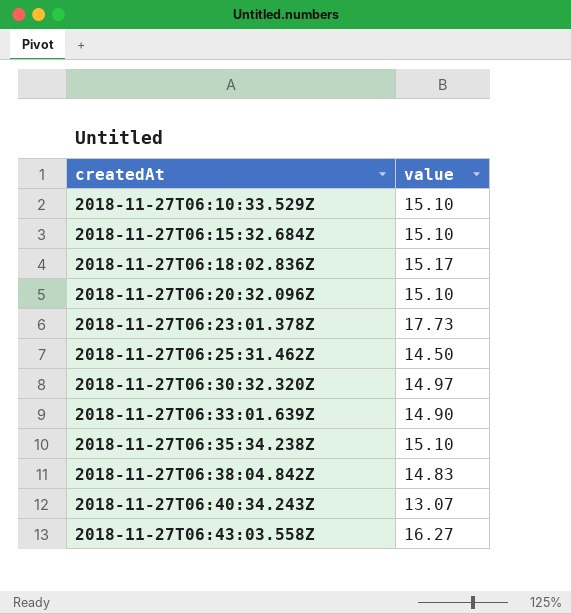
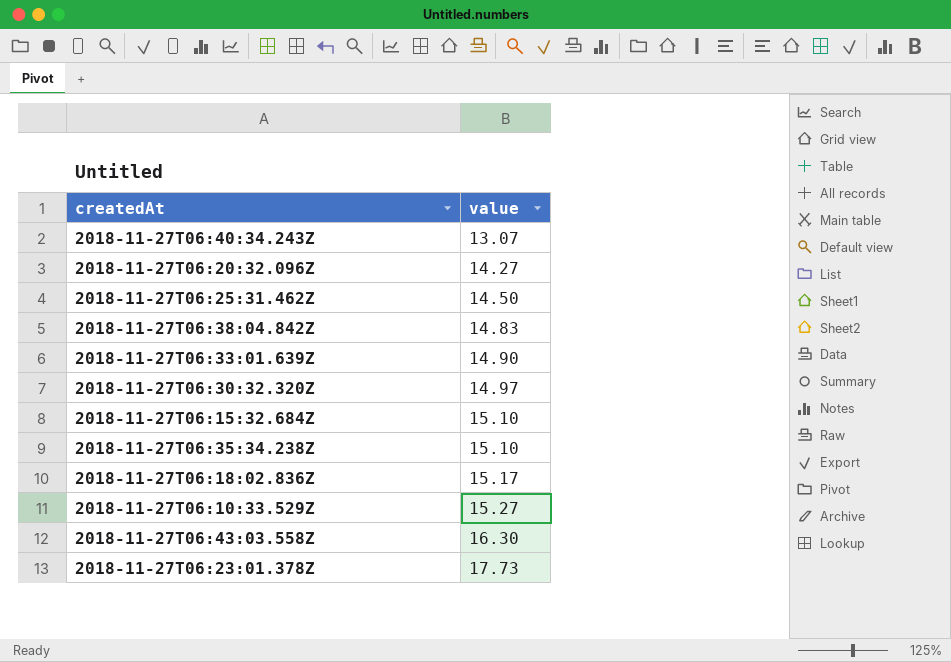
row order: createdAt ascending -> value ascending
2018-11-27T06:20:32.096Z | value: 15.10 -> 14.27
2018-11-27T06:10:33.529Z | value: 15.10 -> 15.27
2018-11-27T06:43:03.558Z | value: 16.27 -> 16.30

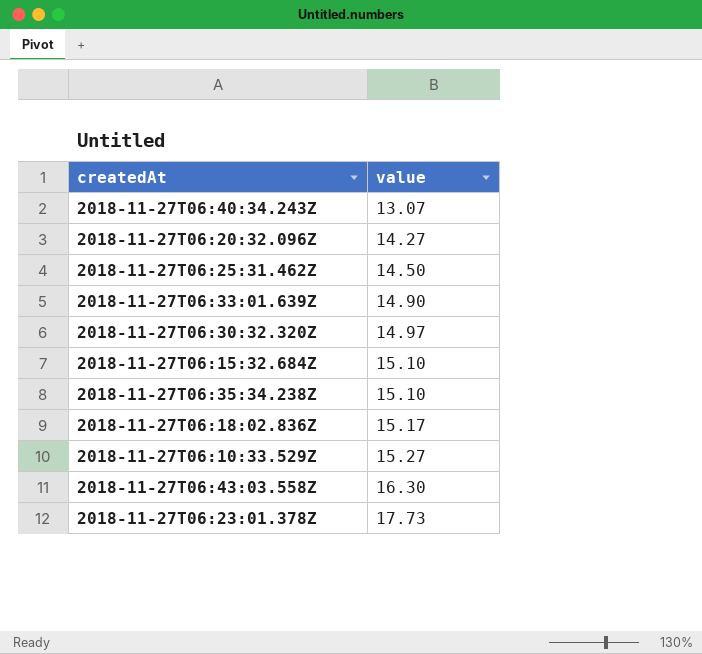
row 2018-11-27T06:38:04.842Z: 14.83 -> none

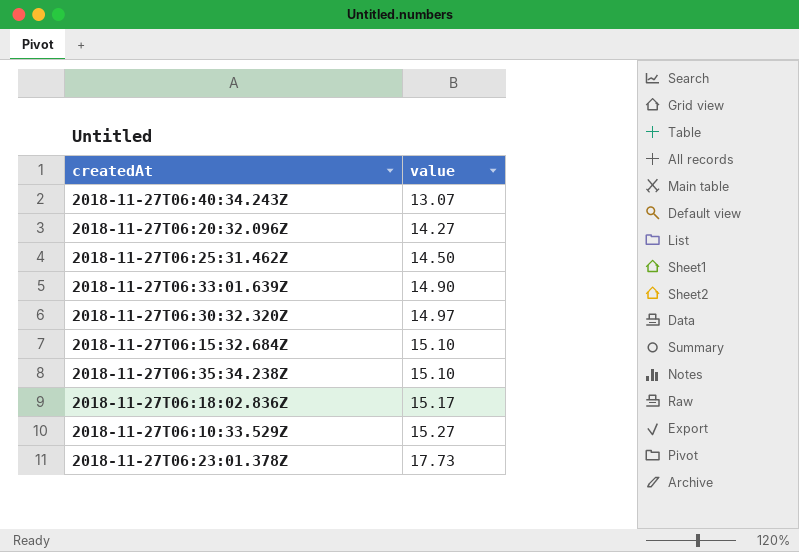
row 2018-11-27T06:43:03.558Z: 16.30 -> none

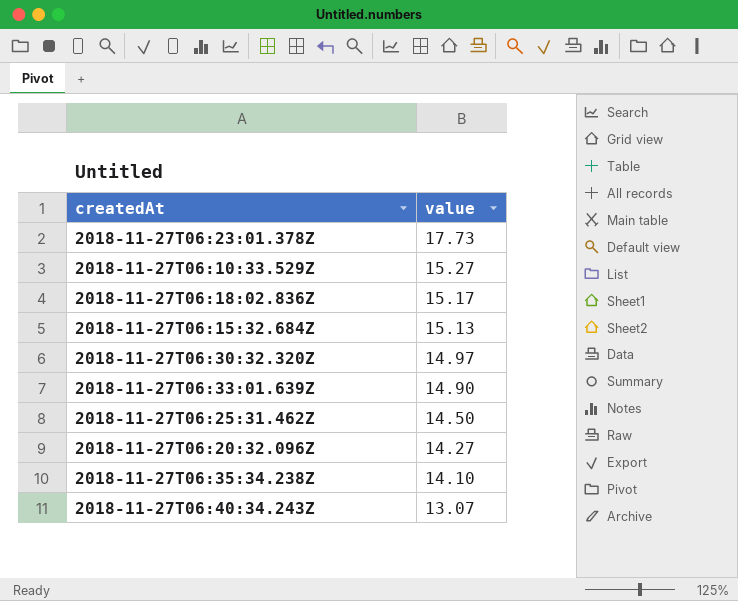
row order: value ascending -> value descending
2018-11-27T06:15:32.684Z | value: 15.10 -> 15.13
2018-11-27T06:35:34.238Z | value: 15.10 -> 14.10

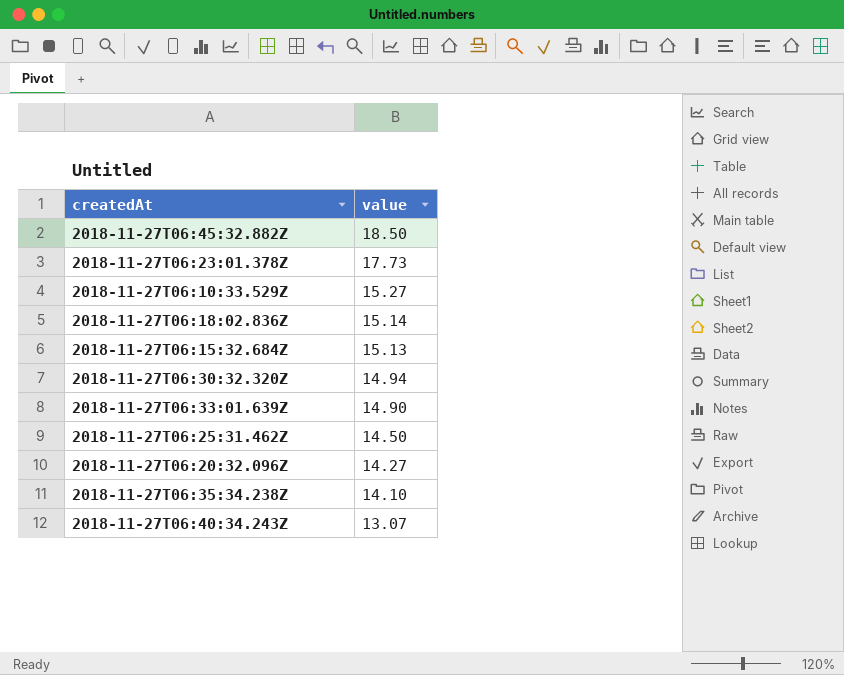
row 2018-11-27T06:45:32.882Z: none -> 18.50
2018-11-27T06:18:02.836Z | value: 15.17 -> 15.14
2018-11-27T06:30:32.320Z | value: 14.97 -> 14.94

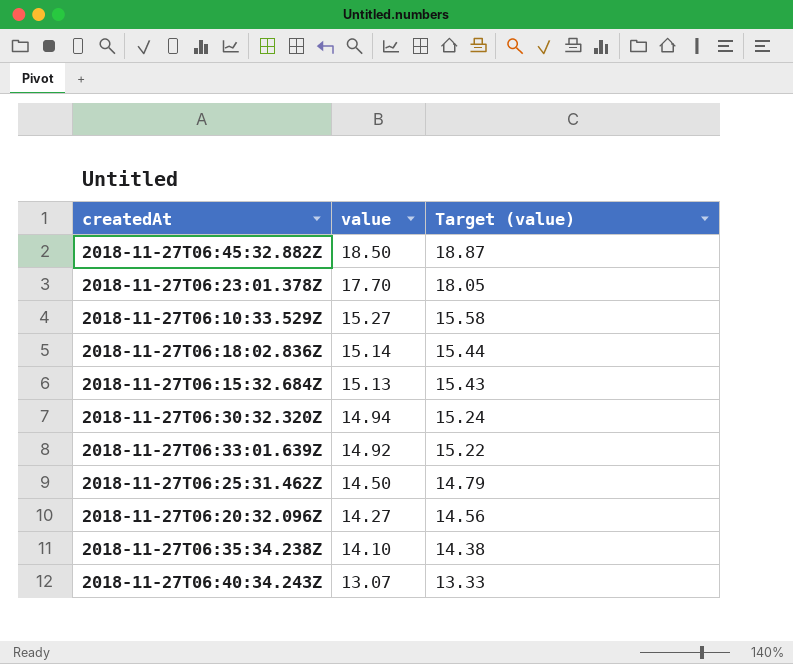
column Target (value) | formula: none -> [value] * 1.02
2018-11-27T06:23:01.378Z | value: 17.73 -> 17.70
2018-11-27T06:33:01.639Z | value: 14.90 -> 14.92

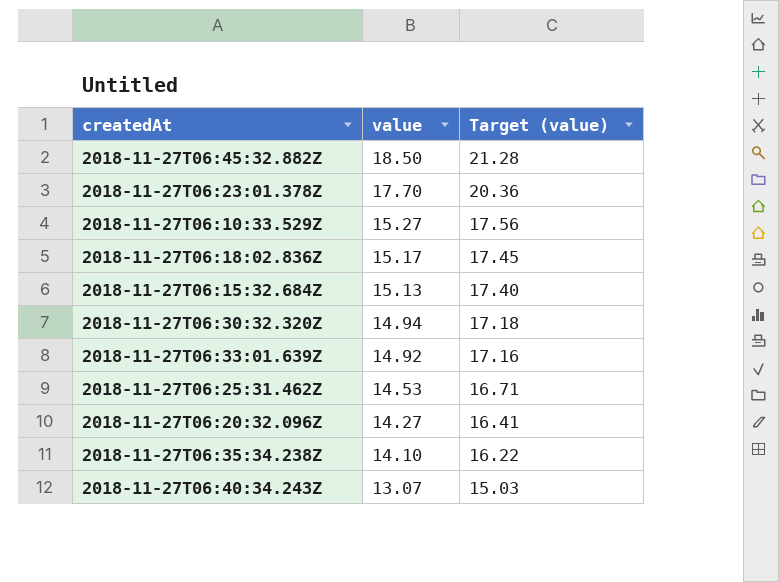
column Target (value) | formula: [value] * 1.02 -> [value] * 1.15
2018-11-27T06:18:02.836Z | value: 15.14 -> 15.17
2018-11-27T06:25:31.462Z | value: 14.50 -> 14.53

